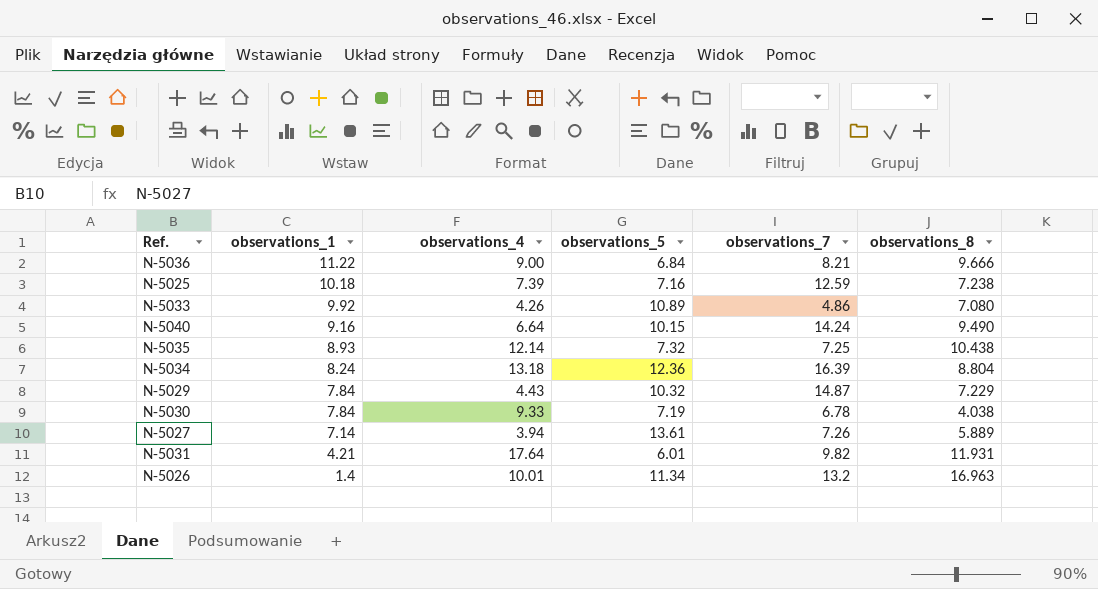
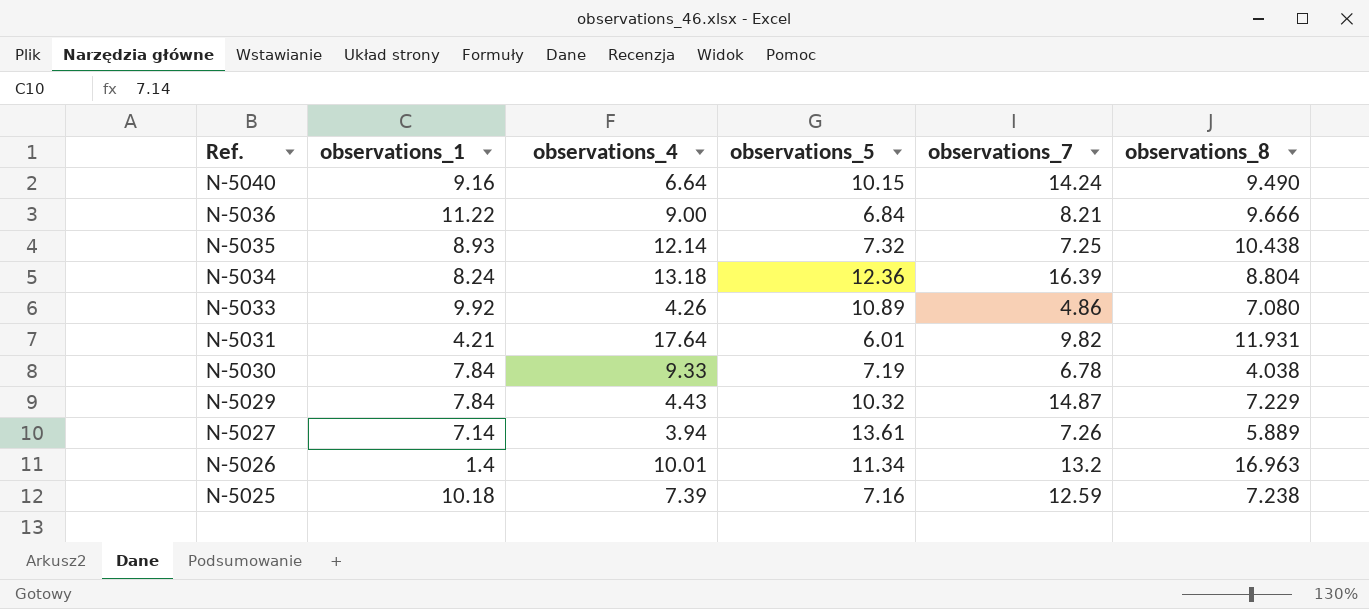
row order: observations_1 descending -> Ref. descending

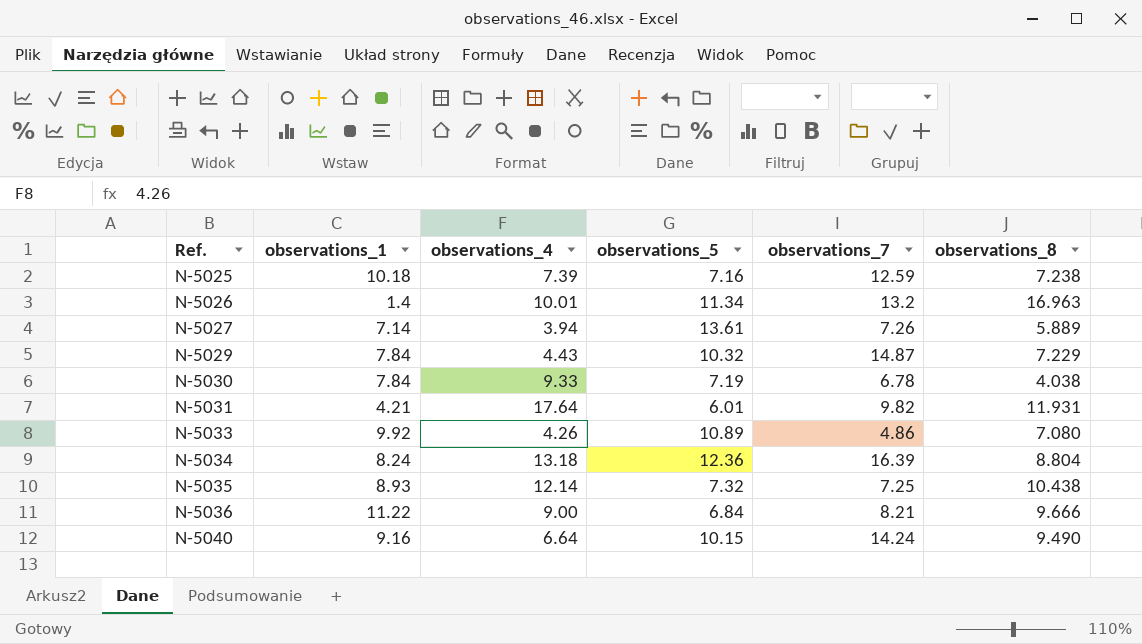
row order: Ref. descending -> Ref. ascending

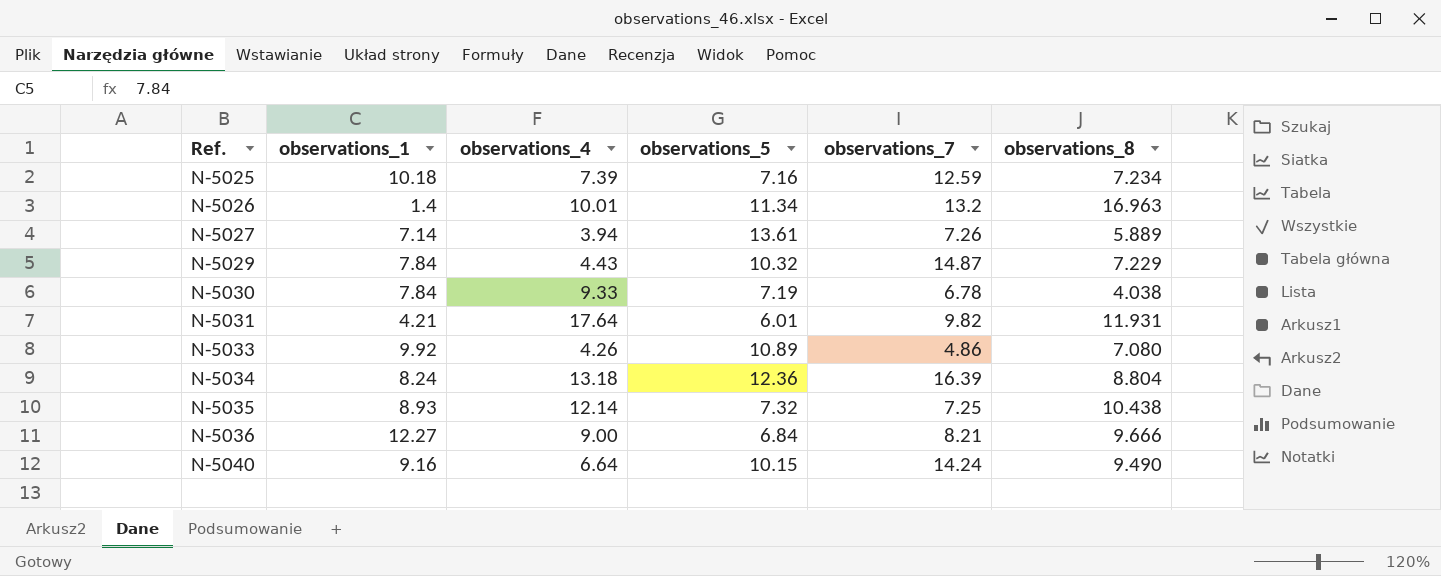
N-5025 | observations_8: 7.238 -> 7.234
N-5036 | observations_1: 11.22 -> 12.27

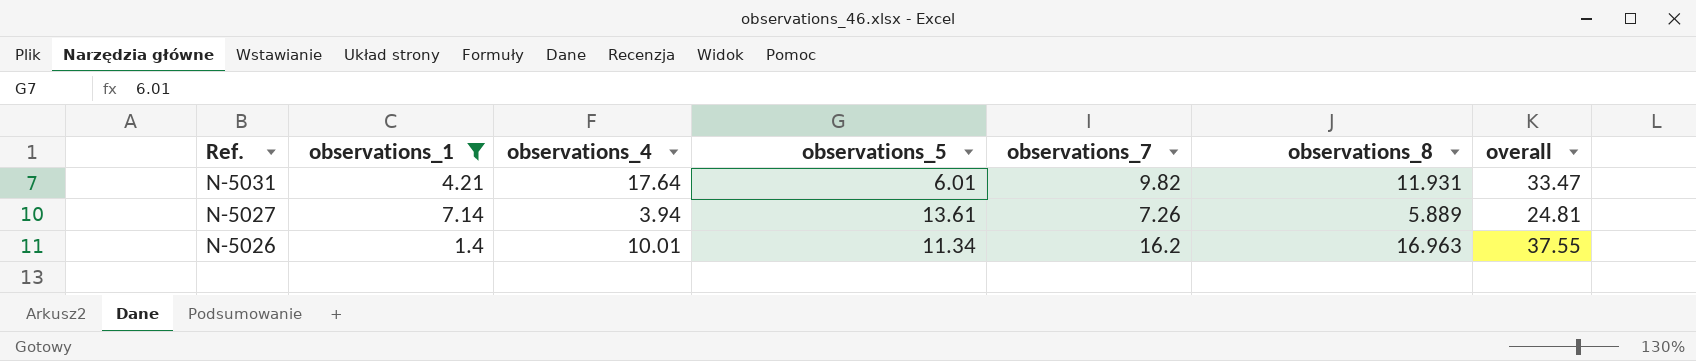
filter: none -> observations_1 <= 7.14
row order: Ref. ascending -> Ref. descending
column overall | formula: none -> [observations_4] + [observations_5] + [observations_7]
N-5026 | observations_7: 13.2 -> 16.2

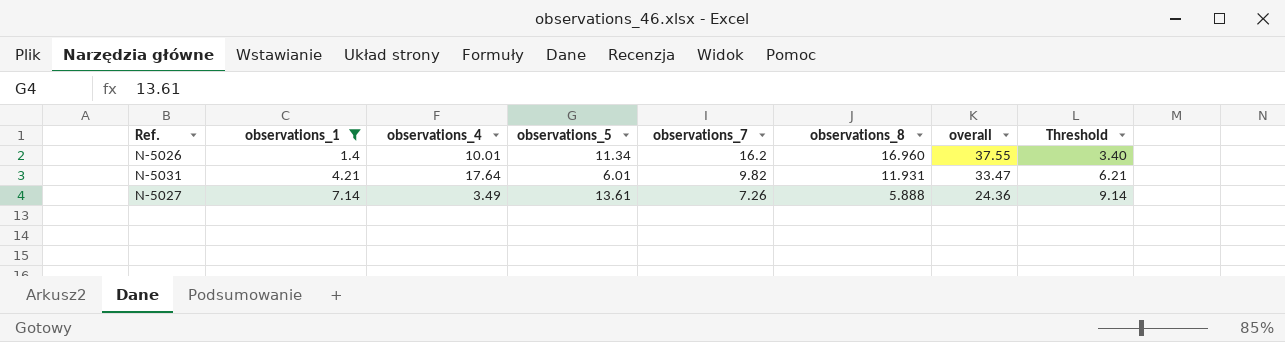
row order: Ref. descending -> observations_1 ascending
column Threshold | formula: none -> [observations_1] + 2
N-5026 | observations_8: 16.963 -> 16.960
N-5027 | observations_4: 3.94 -> 3.49
N-5027 | observations_8: 5.889 -> 5.888
N-5027 | overall: 24.81 -> 24.36

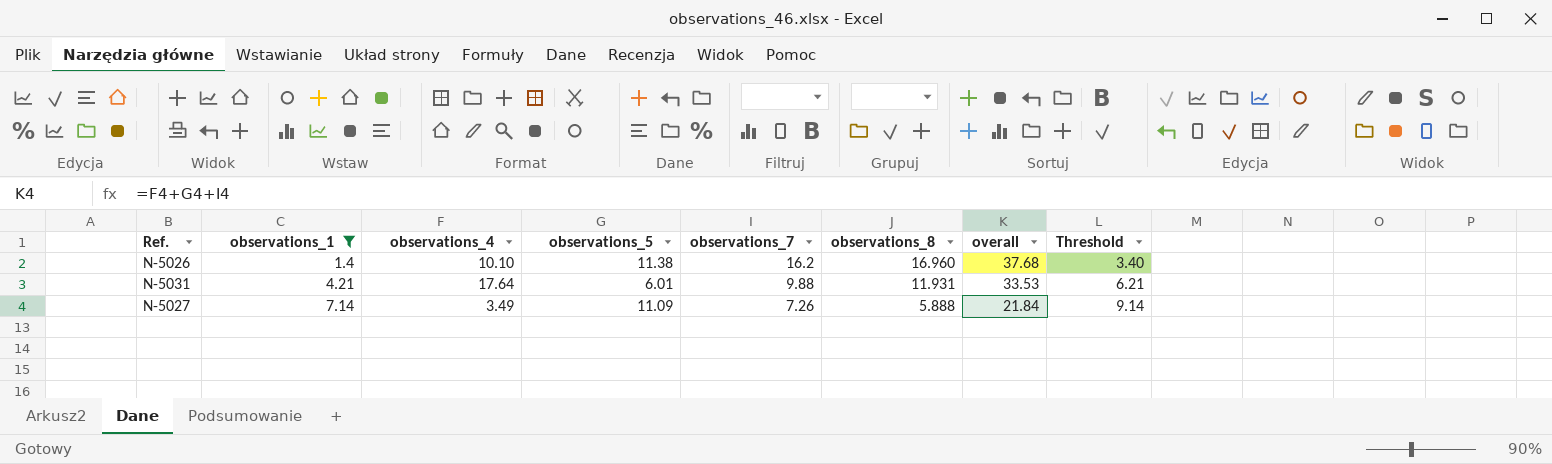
N-5026 | observations_4: 10.01 -> 10.10
N-5026 | observations_5: 11.34 -> 11.38
N-5026 | overall: 37.55 -> 37.68
N-5031 | observations_7: 9.82 -> 9.88
N-5031 | overall: 33.47 -> 33.53
N-5027 | observations_5: 13.61 -> 11.09
N-5027 | overall: 24.36 -> 21.84

